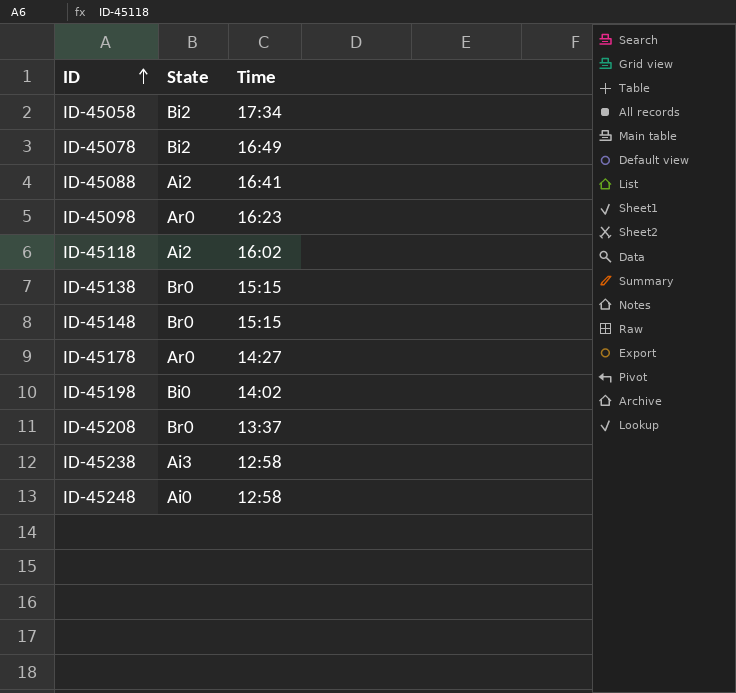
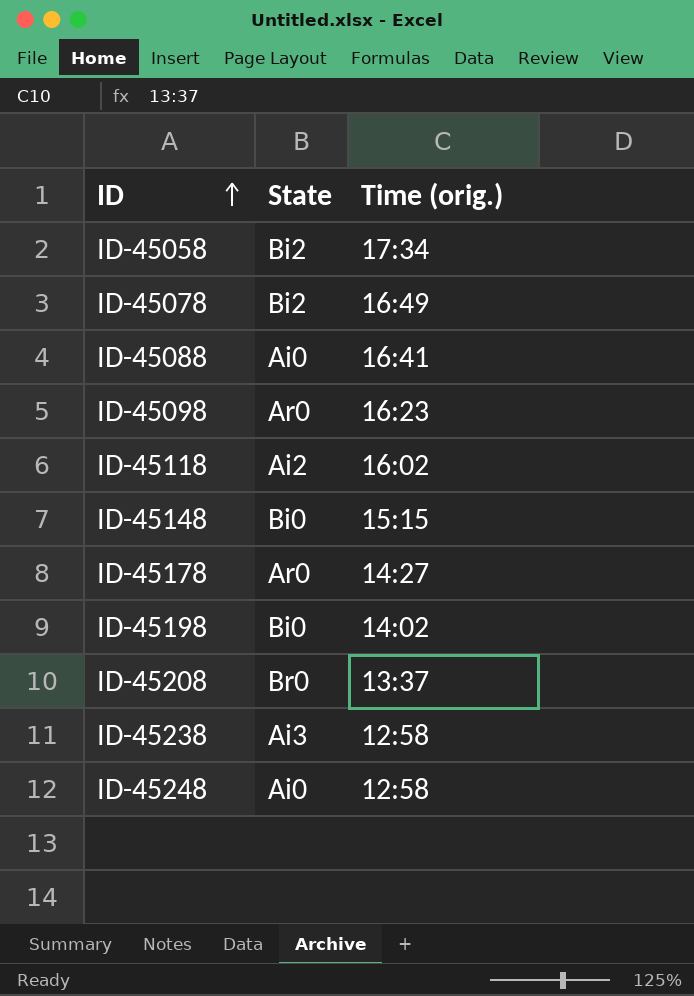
column name: Time -> Time (orig.)
row ID-45138: Br0 | 15:15 -> none
ID-45088 | State: Ai2 -> Ai0
ID-45148 | State: Br0 -> Bi0

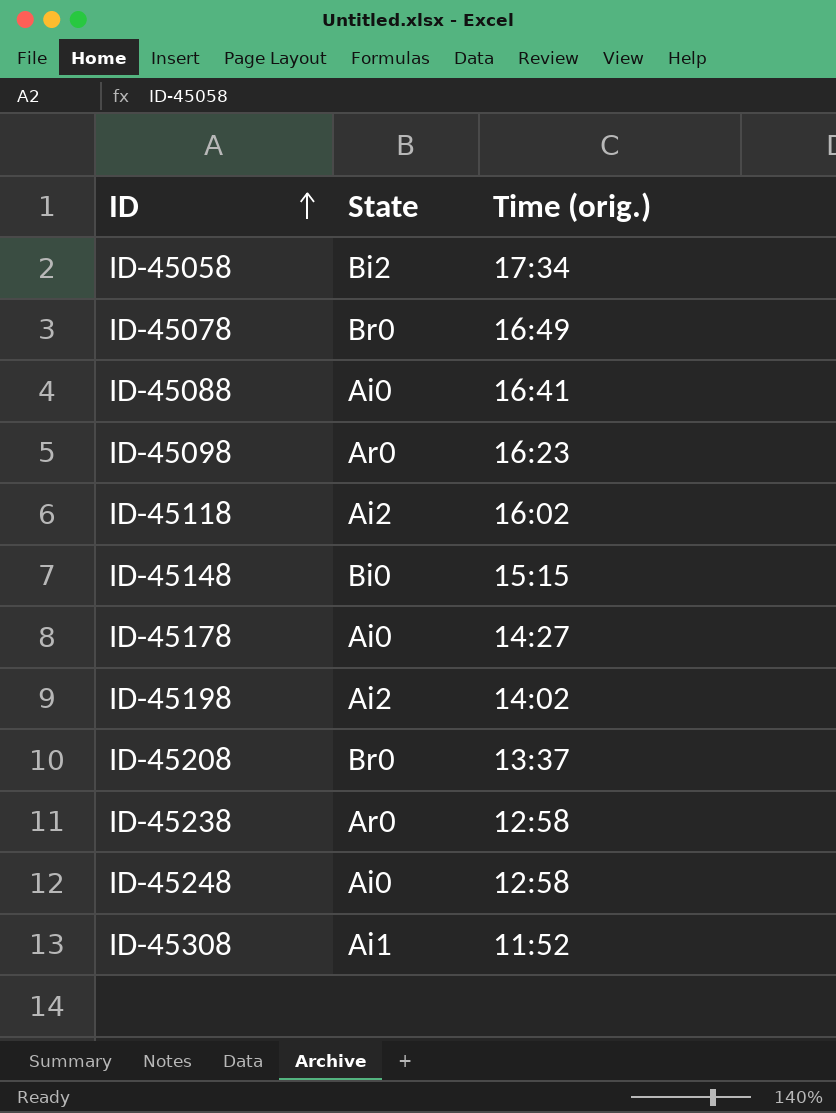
ID-45078 | State: Bi2 -> Br0
ID-45178 | State: Ar0 -> Ai0
ID-45198 | State: Bi0 -> Ai2
ID-45238 | State: Ai3 -> Ar0
row ID-45308: none -> Ai1 | 11:52

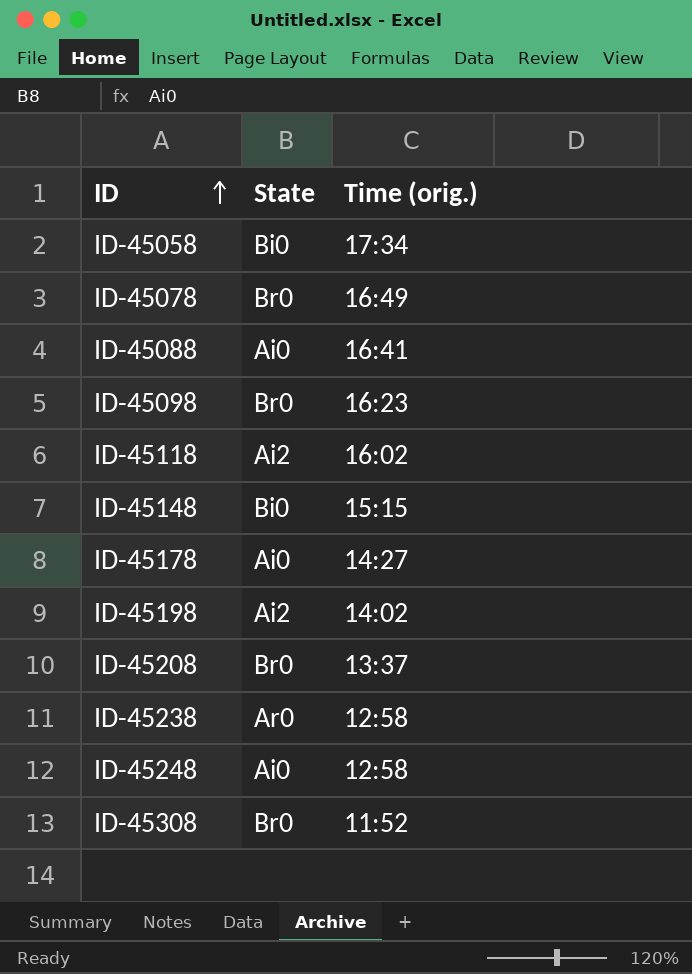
ID-45058 | State: Bi2 -> Bi0
ID-45098 | State: Ar0 -> Br0
ID-45308 | State: Ai1 -> Br0

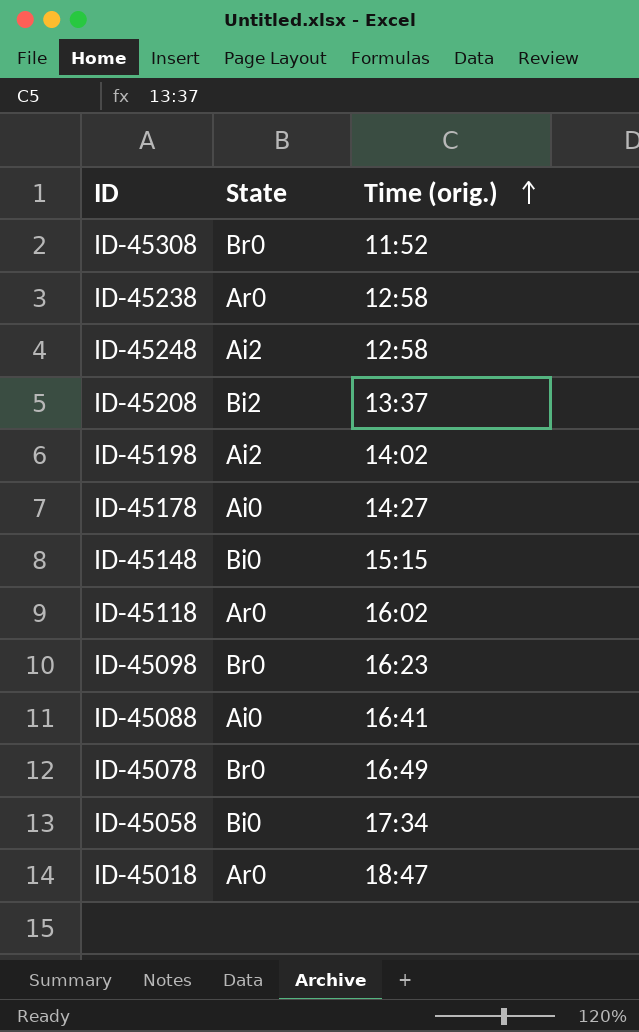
row order: ID ascending -> Time (orig.) ascending
ID-45248 | State: Ai0 -> Ai2
ID-45208 | State: Br0 -> Bi2
ID-45118 | State: Ai2 -> Ar0
row ID-45018: none -> Ar0 | 18:47

